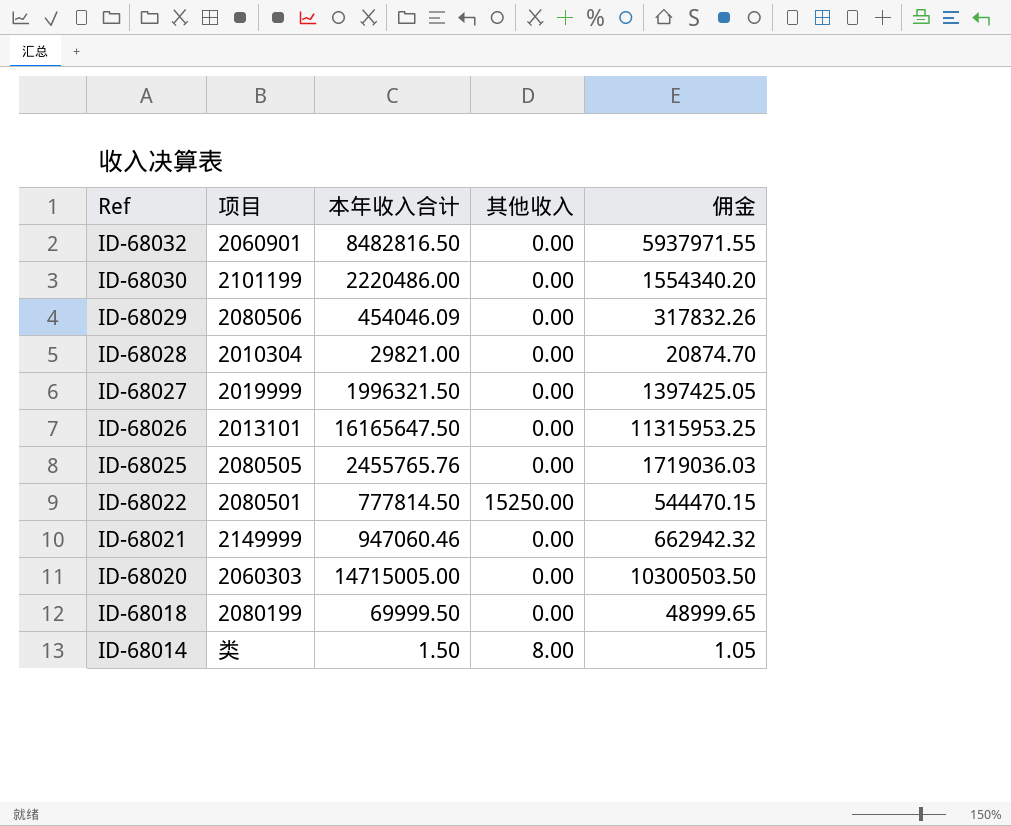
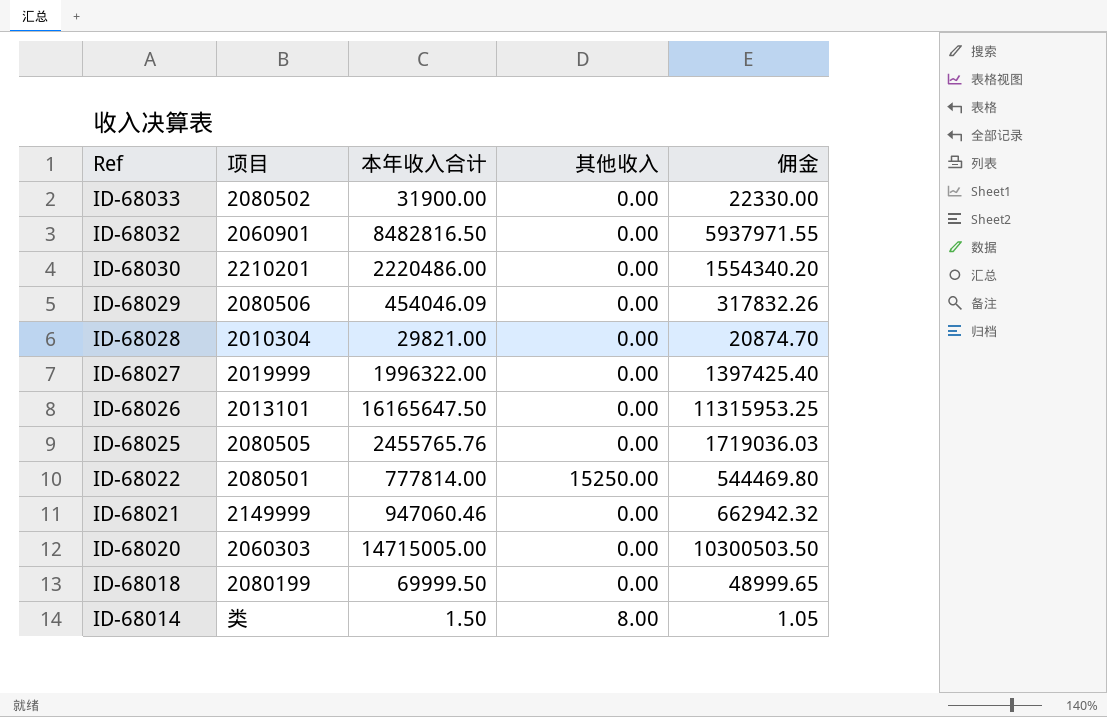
row ID-68033: none -> 2080502 | 31900.00 | 0.00 | 22330.00
ID-68030 | 项目: 2101199 -> 2210201
ID-68027 | 本年收入合计: 1996321.50 -> 1996322.00
ID-68027 | 佣金: 1397425.05 -> 1397425.40
ID-68022 | 本年收入合计: 777814.50 -> 777814.00
ID-68022 | 佣金: 544470.15 -> 544469.80

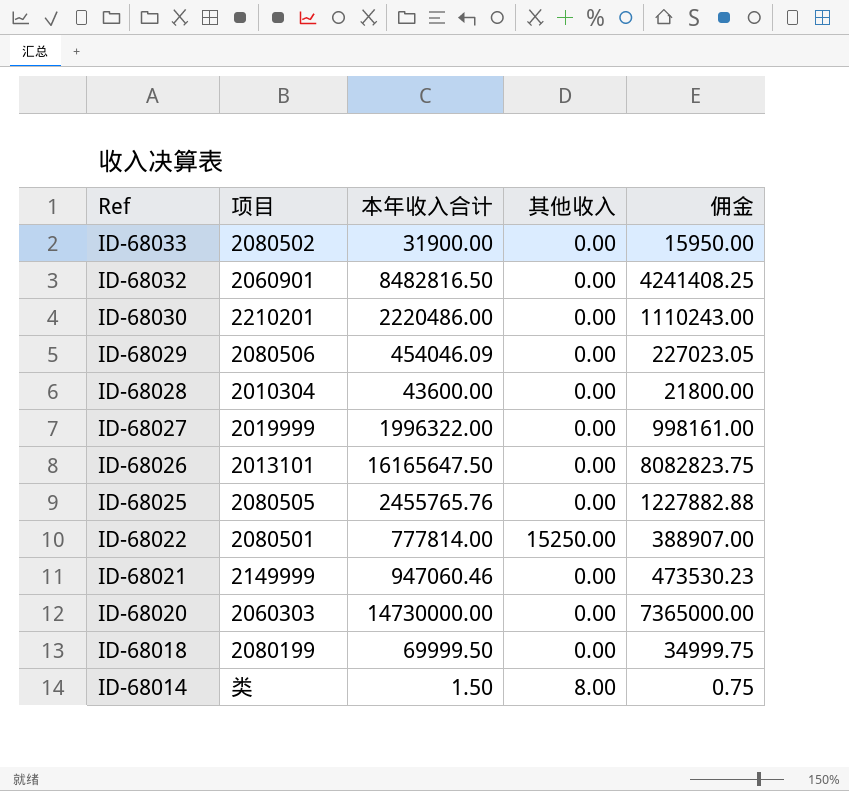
column 佣金 | formula: [本年收入合计] * 0.7 -> [本年收入合计] * 0.5
ID-68028 | 本年收入合计: 29821.00 -> 43600.00
ID-68020 | 本年收入合计: 14715005.00 -> 14730000.00

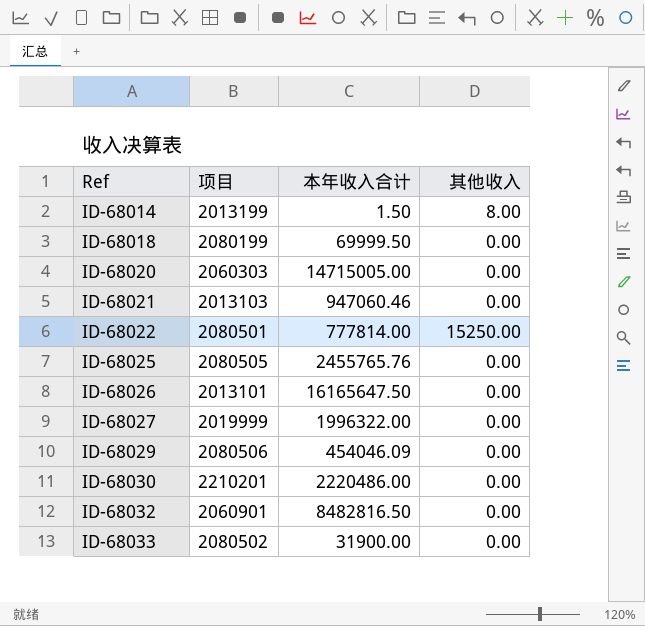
row order: Ref descending -> Ref ascending
column 佣金 | formula: [本年收入合计] * 0.5 -> none
row ID-68028: 2010304 | 43600.00 | 0.00 | 21800.00 -> none
ID-68014 | 项目: 类 -> 2013199
ID-68020 | 本年收入合计: 14730000.00 -> 14715005.00
ID-68021 | 项目: 2149999 -> 2013103

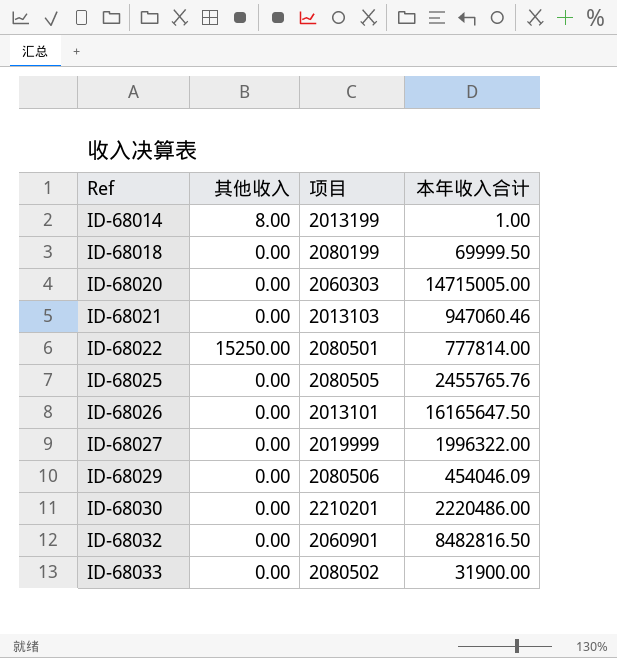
column 其他收入 | position: 4 -> 2
ID-68014 | 本年收入合计: 1.50 -> 1.00

